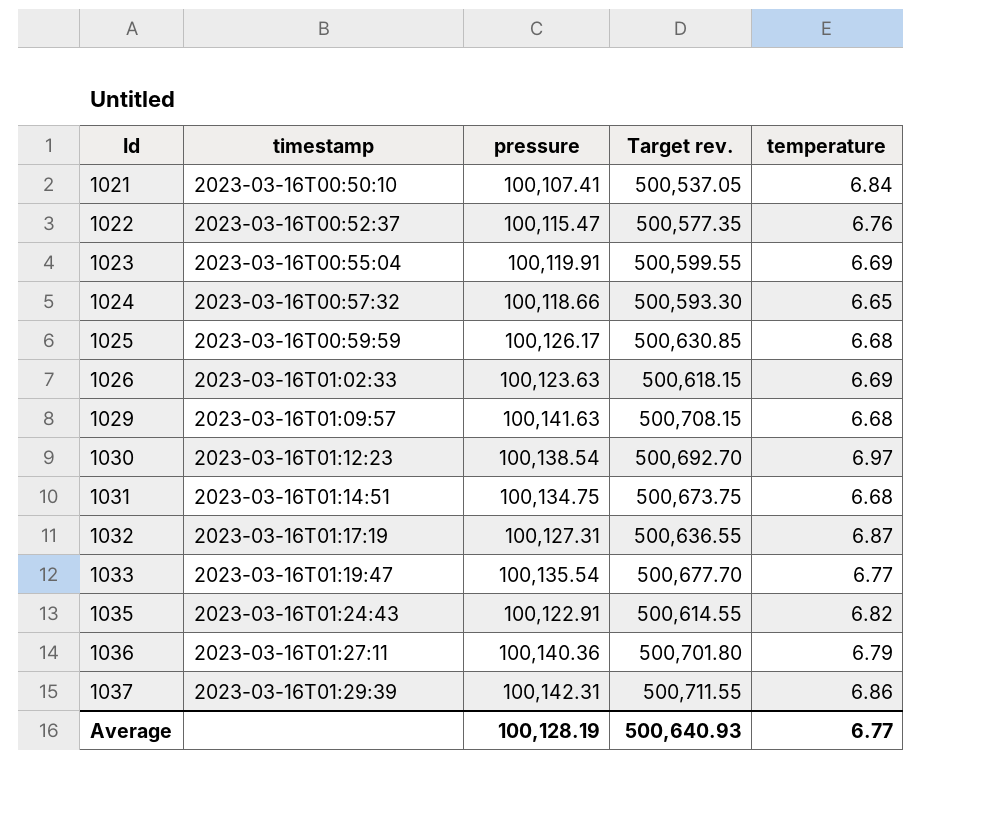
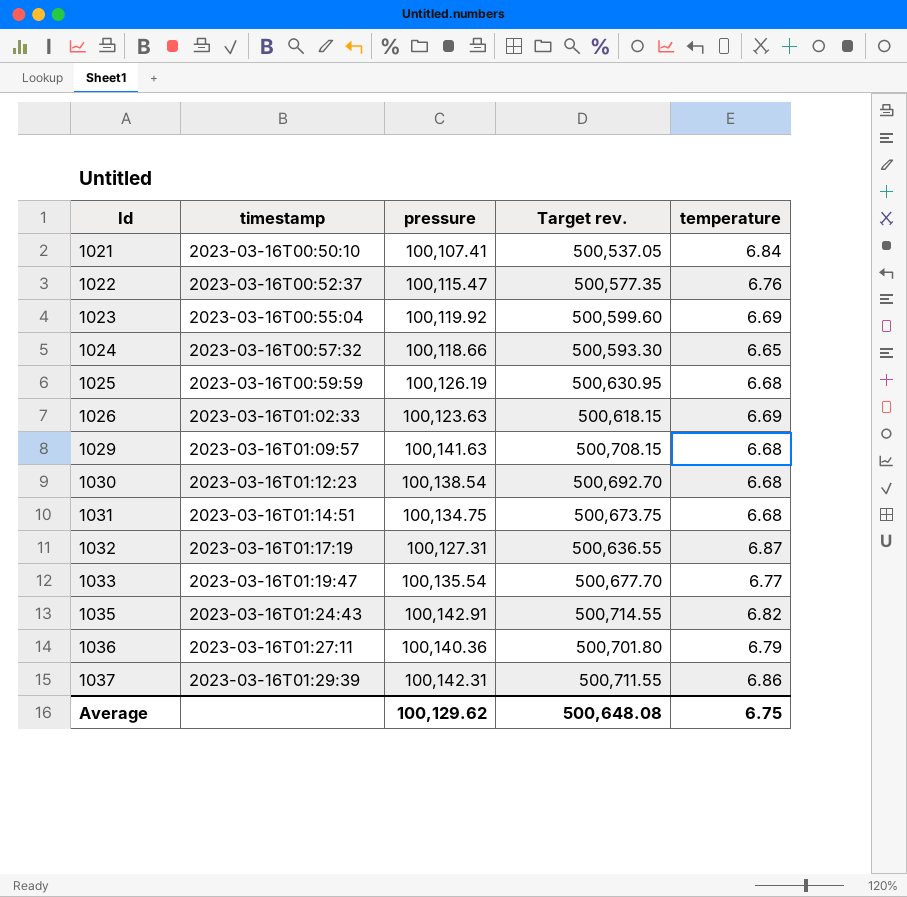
1023 | pressure: 100,119.91 -> 100,119.92
1023 | Target rev.: 500,599.55 -> 500,599.60
1025 | pressure: 100,126.17 -> 100,126.19
1025 | Target rev.: 500,630.85 -> 500,630.95
1030 | temperature: 6.97 -> 6.68
1035 | pressure: 100,122.91 -> 100,142.91
1035 | Target rev.: 500,614.55 -> 500,714.55
Average | pressure: 100,128.19 -> 100,129.62
Average | Target rev.: 500,640.93 -> 500,648.08
Average | temperature: 6.77 -> 6.75

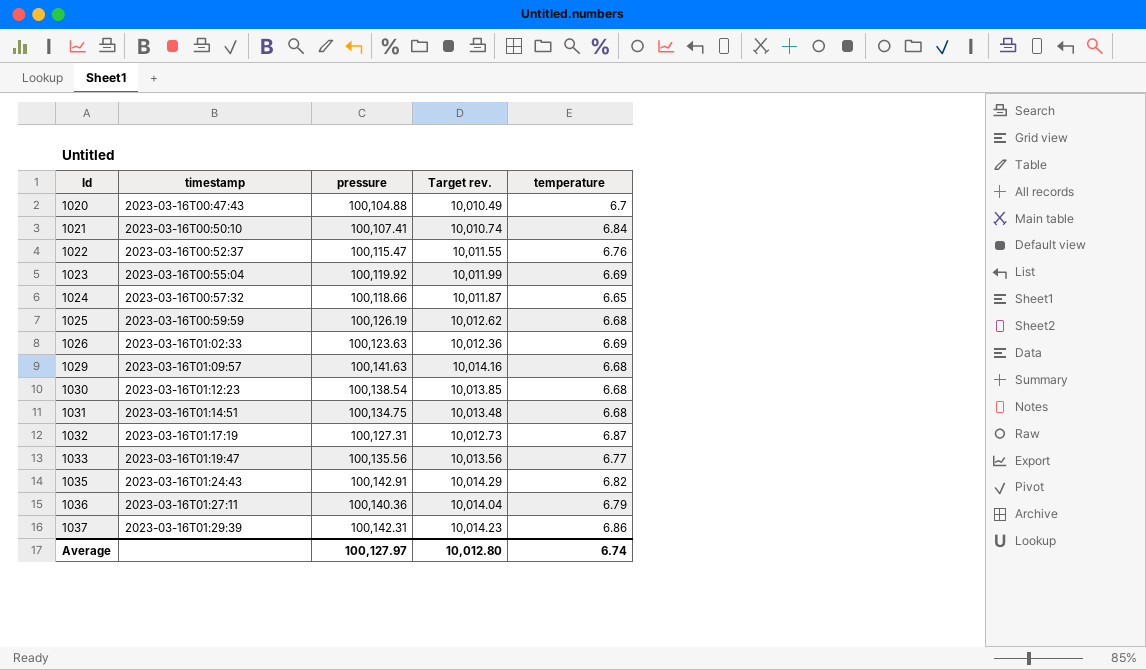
column Target rev. | formula: [pressure] * 5 -> [pressure] * 0.1
row 1020: none -> 2023-03-16T00:47:43 | 100,104.88 | 10,010.49 | 6.7
1033 | pressure: 100,135.54 -> 100,135.56
Average | pressure: 100,129.62 -> 100,127.97
Average | Target rev.: 500,648.08 -> 10,012.80
Average | temperature: 6.75 -> 6.74

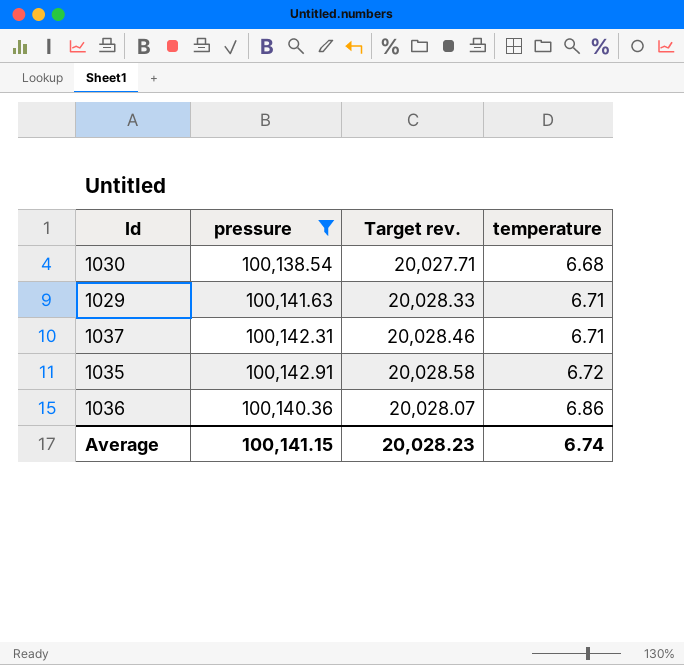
filter: none -> pressure >= 100,138.54
row order: Id ascending -> temperature ascending
column timestamp | position: 2 -> none
column Target rev. | formula: [pressure] * 0.1 -> [pressure] * 0.2
1029 | temperature: 6.68 -> 6.71
1037 | temperature: 6.86 -> 6.71
1035 | temperature: 6.82 -> 6.72
1036 | temperature: 6.79 -> 6.86
Average | pressure: 100,127.97 -> 100,141.15
Average | Target rev.: 10,012.80 -> 20,028.23

